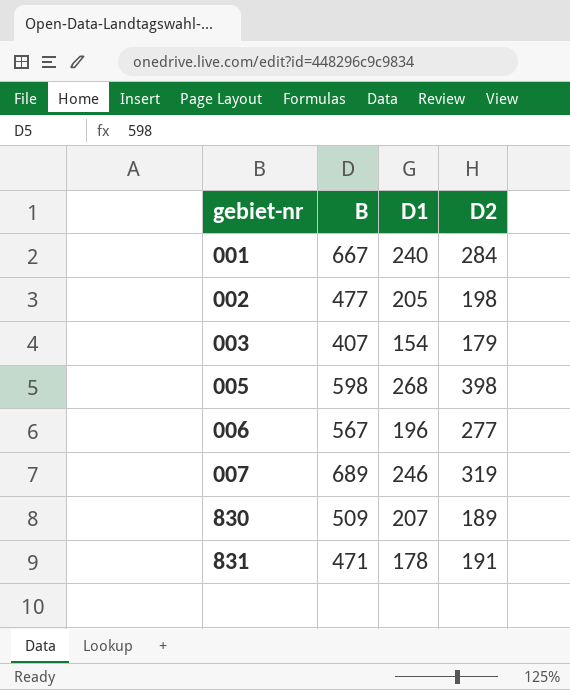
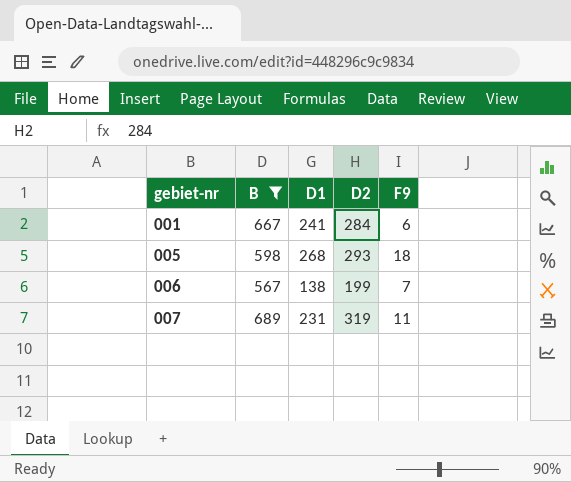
filter: none -> B >= 567
column F9 | position: none -> 5
001 | D1: 240 -> 241
005 | D2: 398 -> 293
006 | D1: 196 -> 138
006 | D2: 277 -> 199
007 | D1: 246 -> 231

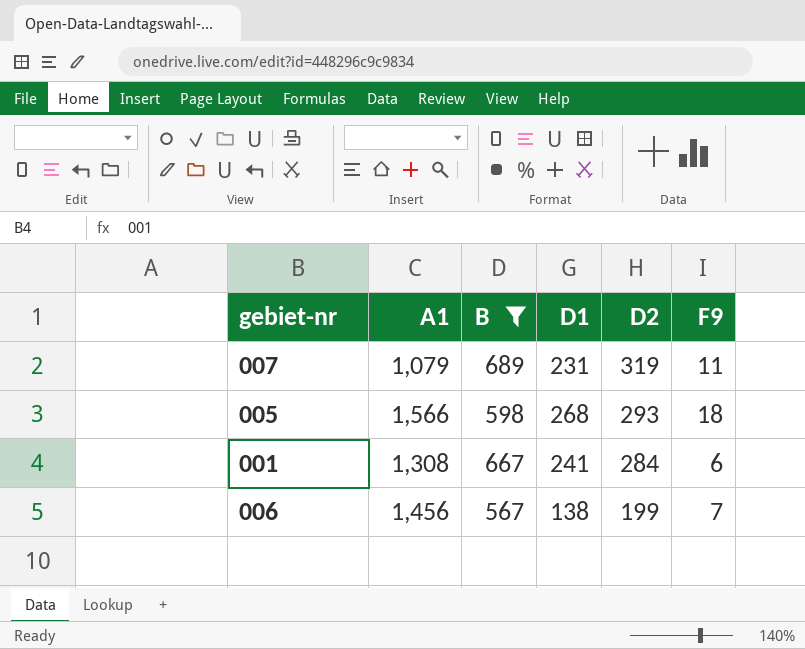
row order: gebiet-nr ascending -> D2 descending
column A1 | position: none -> 2

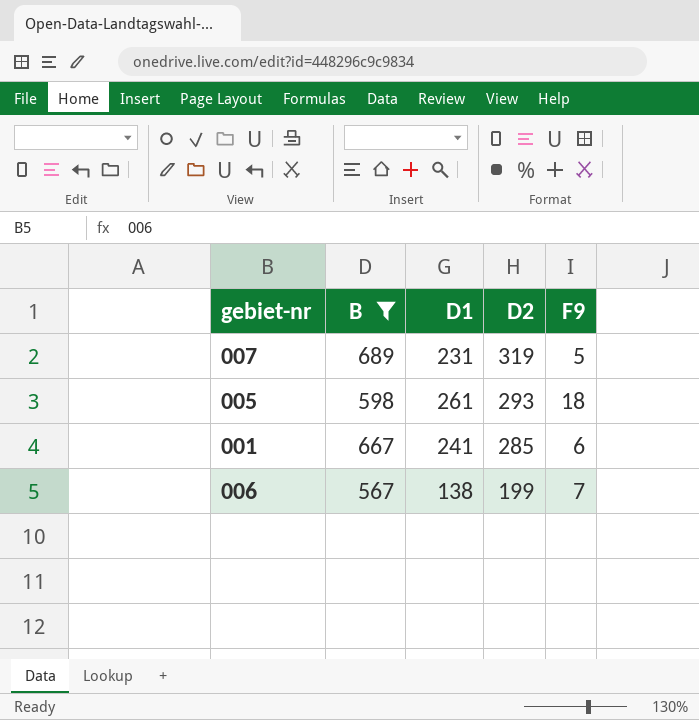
column A1 | position: 2 -> none
007 | F9: 11 -> 5
005 | D1: 268 -> 261
001 | D2: 284 -> 285

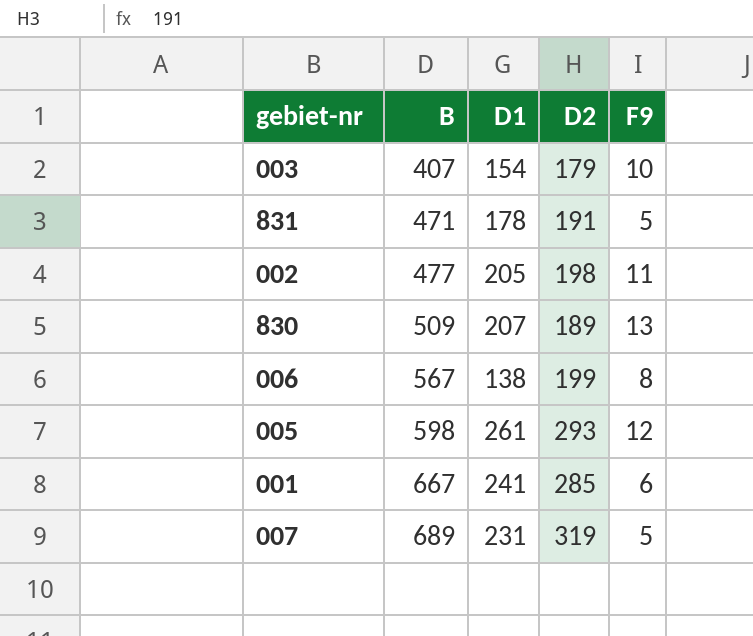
filter: B >= 567 -> none
row order: D2 descending -> B ascending
006 | F9: 7 -> 8
005 | F9: 18 -> 12

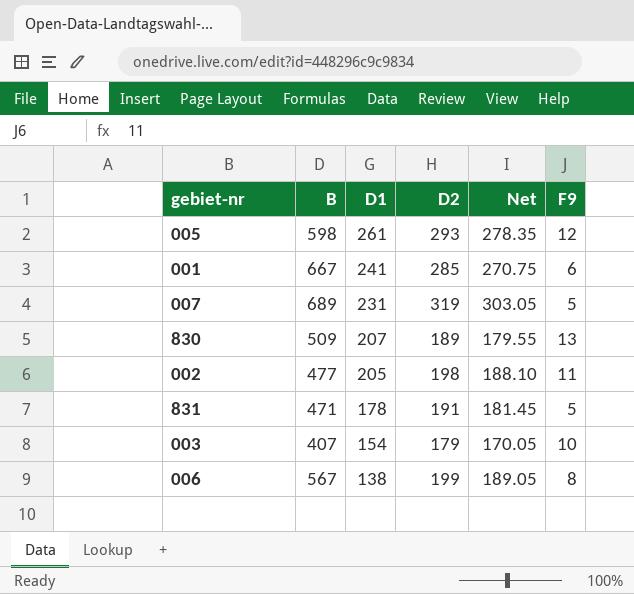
row order: B ascending -> D1 descending
column Net | formula: none -> [D2] * 0.95

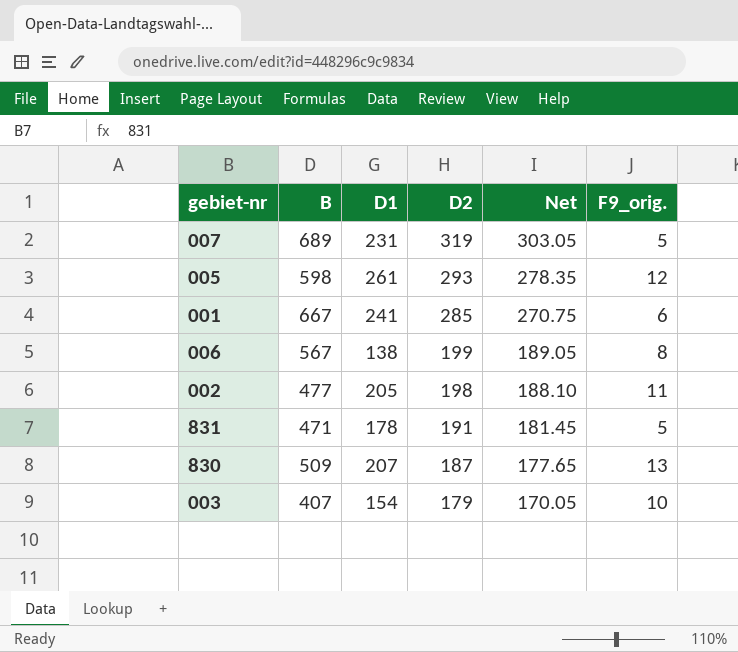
row order: D1 descending -> D2 descending
column name: F9 -> F9_orig.
830 | D2: 189 -> 187
830 | Net: 179.55 -> 177.65

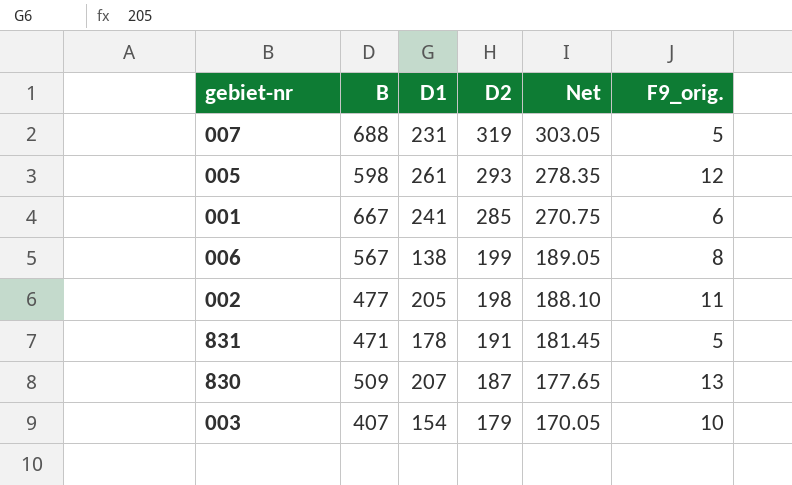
007 | B: 689 -> 688

